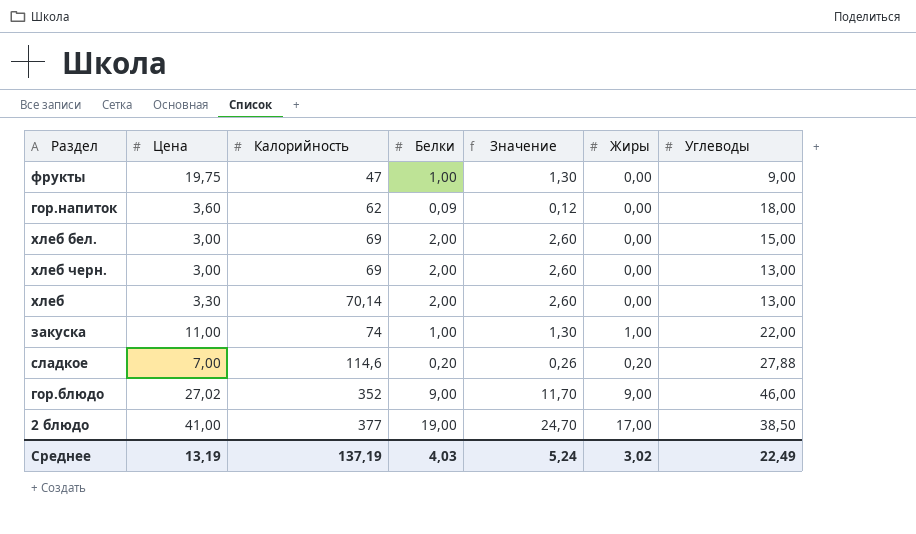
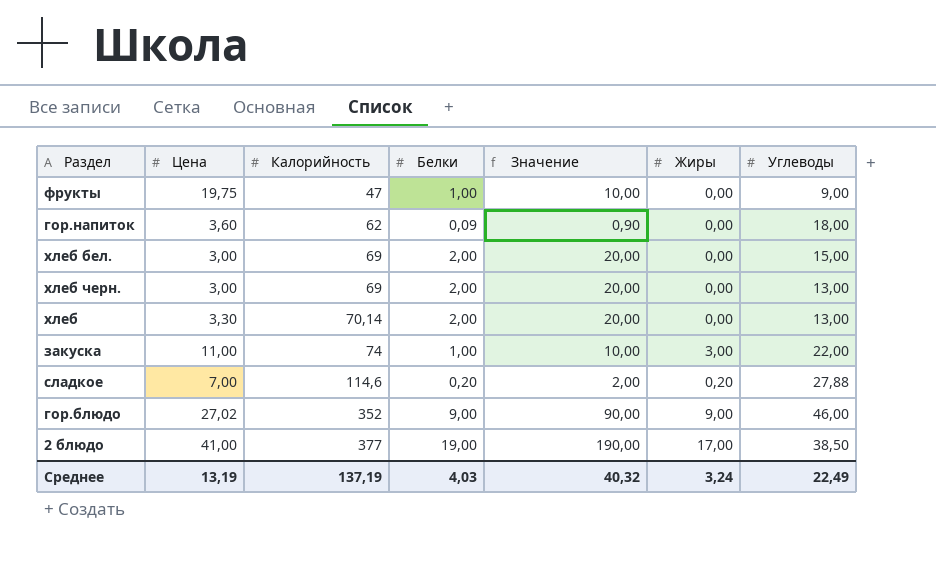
column Значение | formula: [Белки] * 1,3 -> [Белки] * 10
закуска | Жиры: 1,00 -> 3,00
Среднее | Значение: 5,24 -> 40,32
Среднее | Жиры: 3,02 -> 3,24

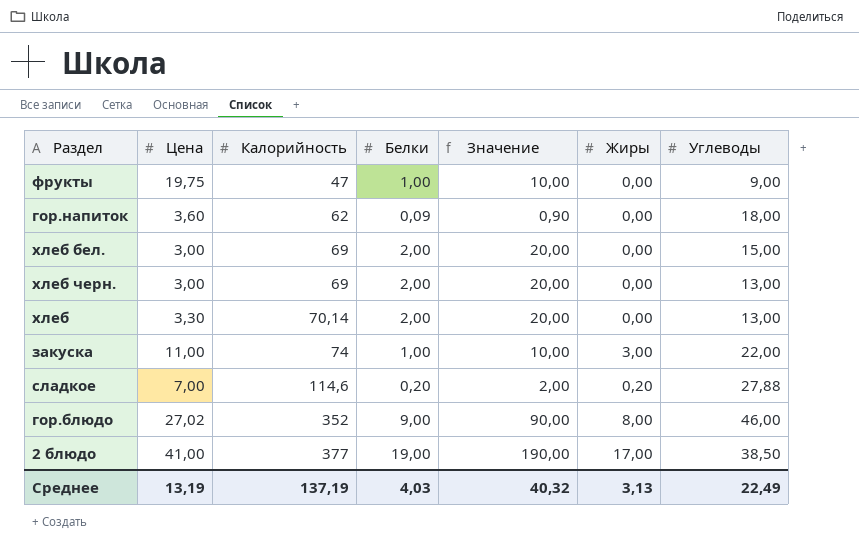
гор.блюдо | Жиры: 9,00 -> 8,00
Среднее | Жиры: 3,24 -> 3,13

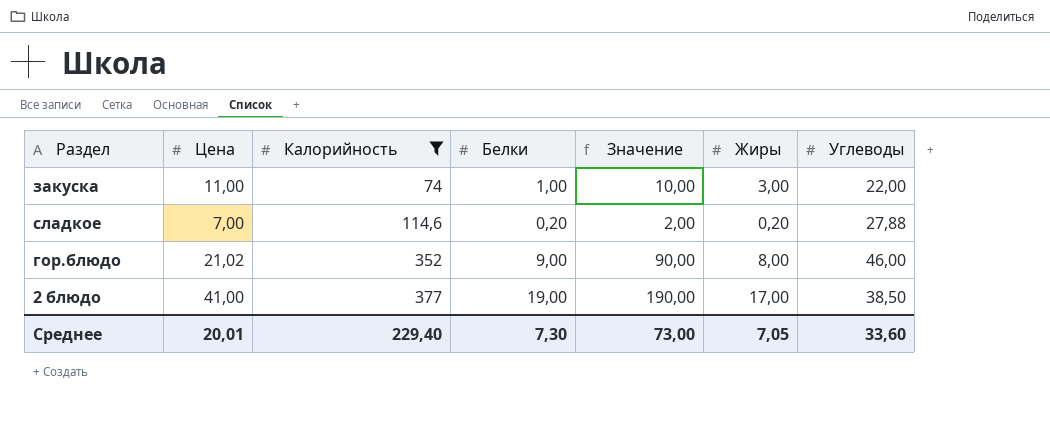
filter: none -> Калорийность >= 74
гор.блюдо | Цена: 27,02 -> 21,02
Среднее | Цена: 13,19 -> 20,01
Среднее | Калорийность: 137,19 -> 229,40
Среднее | Белки: 4,03 -> 7,30
Среднее | Значение: 40,32 -> 73,00
Среднее | Жиры: 3,13 -> 7,05
Среднее | Углеводы: 22,49 -> 33,60

